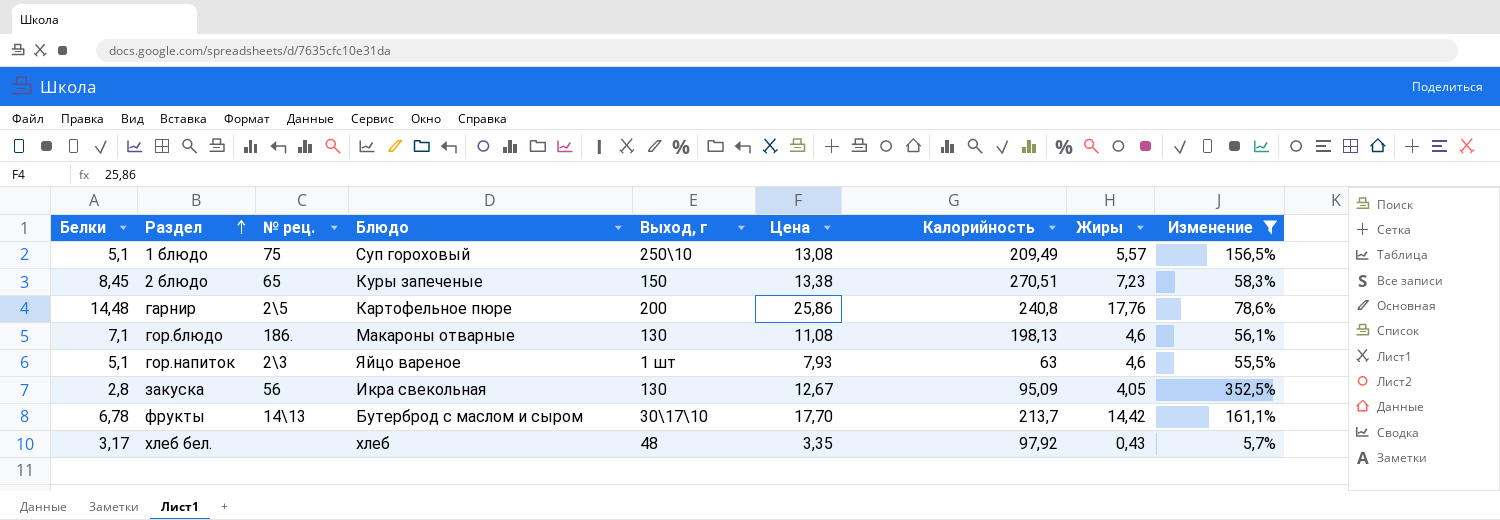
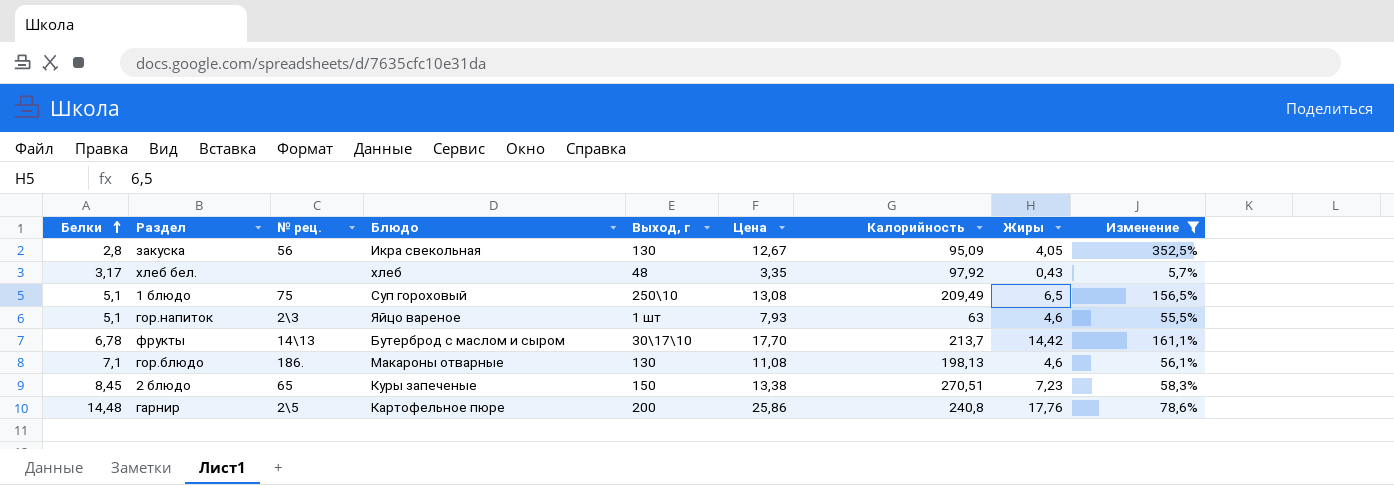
row order: Раздел ascending -> Белки ascending
1 блюдо | Жиры: 5,57 -> 6,5

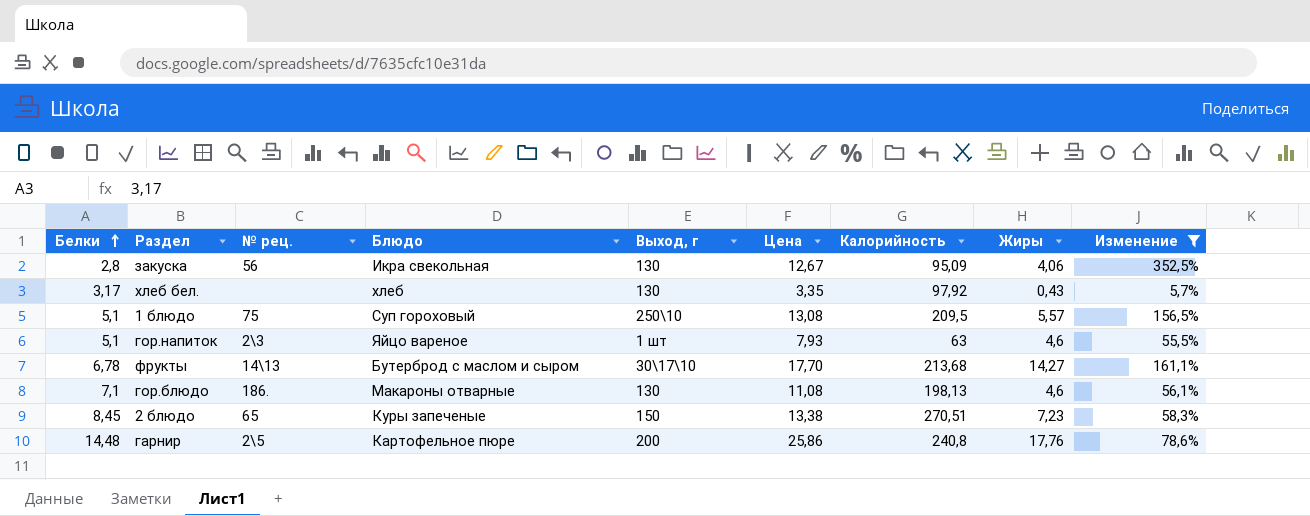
закуска | Жиры: 4,05 -> 4,06
хлеб бел. | Выход, г: 48 -> 130
1 блюдо | Калорийность: 209,49 -> 209,5
1 блюдо | Жиры: 6,5 -> 5,57
фрукты | Калорийность: 213,7 -> 213,68
фрукты | Жиры: 14,42 -> 14,27

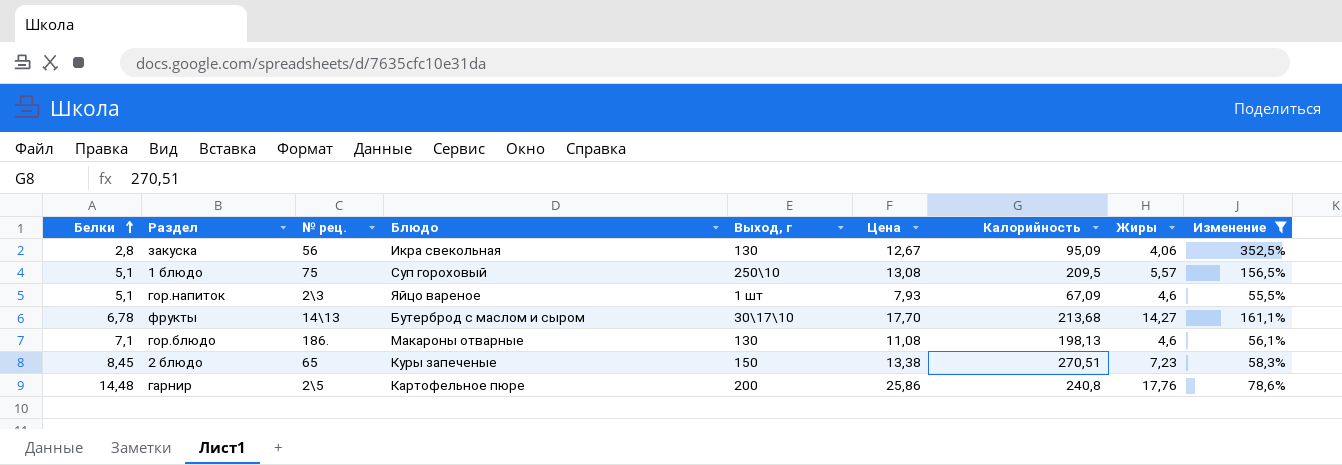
row хлеб бел.: 3,17 | none | хлеб | 130 | 3,35 | 97,92 | 0,43 | 5,7% -> none
гор.напиток | Калорийность: 63 -> 67,09

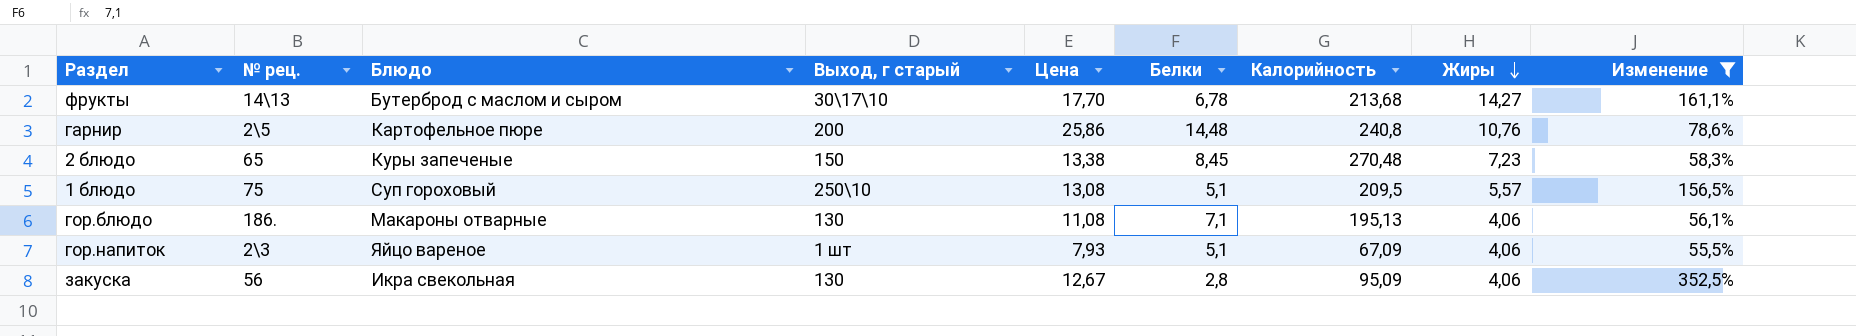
row order: Белки ascending -> Жиры descending
column name: Выход, г -> Выход, г старый
column Белки | position: 1 -> 6
гарнир | Жиры: 17,76 -> 10,76
2 блюдо | Калорийность: 270,51 -> 270,48
гор.блюдо | Калорийность: 198,13 -> 195,13
гор.блюдо | Жиры: 4,6 -> 4,06
гор.напиток | Жиры: 4,6 -> 4,06

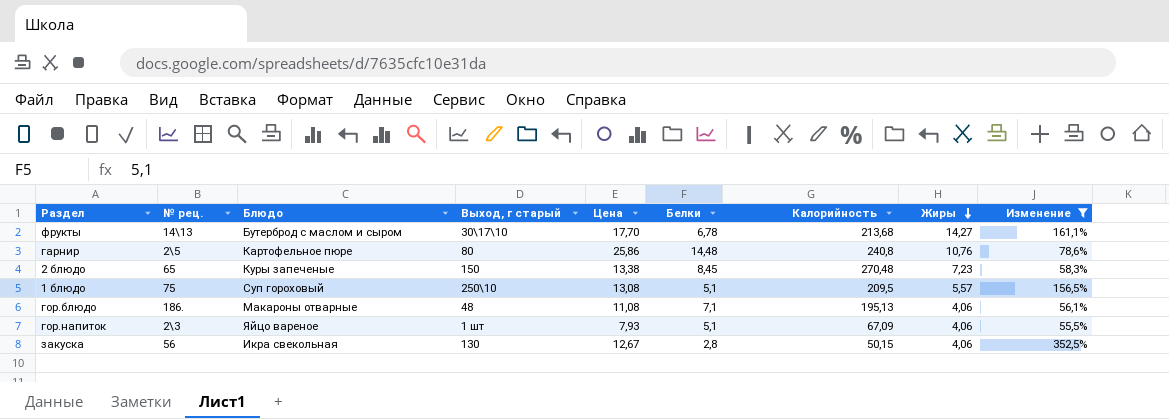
гарнир | Выход, г старый: 200 -> 80
гор.блюдо | Выход, г старый: 130 -> 48
закуска | Калорийность: 95,09 -> 50,15

